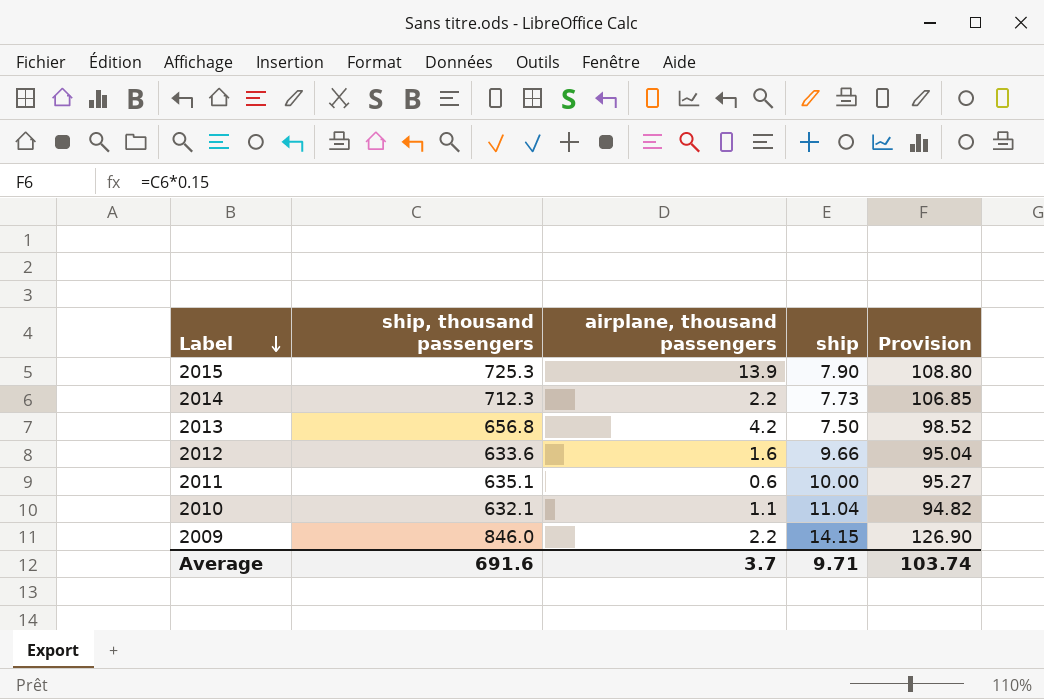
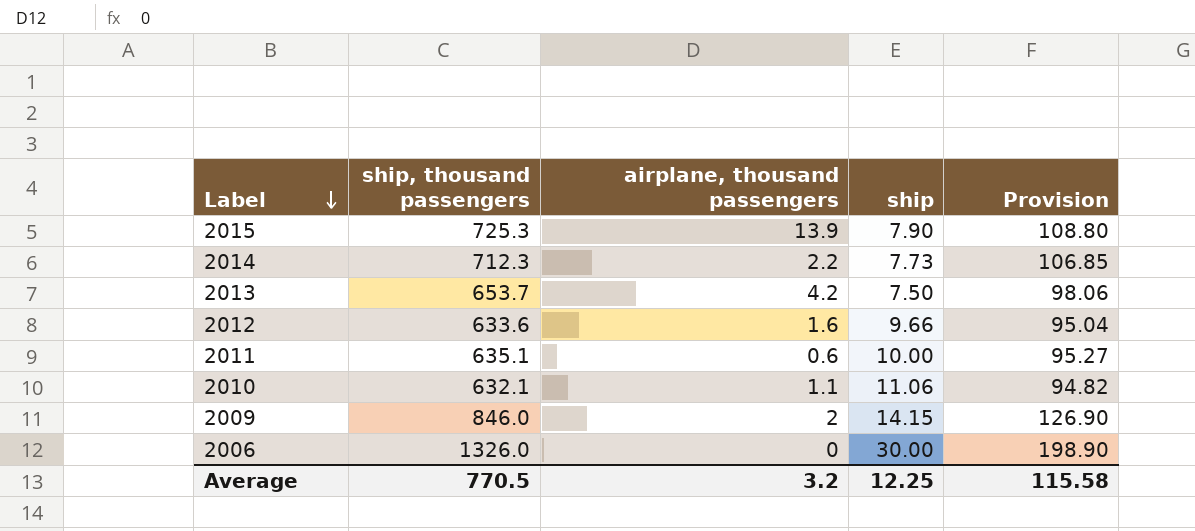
2013 | ship, thousand passengers: 656.8 -> 653.7
2013 | Provision: 98.52 -> 98.06
2010 | ship: 11.04 -> 11.06
2009 | airplane, thousand passengers: 2.2 -> 2
row 2006: none -> 1326.0 | 0 | 30.00 | 198.90
Average | ship, thousand passengers: 691.6 -> 770.5
Average | airplane, thousand passengers: 3.7 -> 3.2
Average | ship: 9.71 -> 12.25
Average | Provision: 103.74 -> 115.58

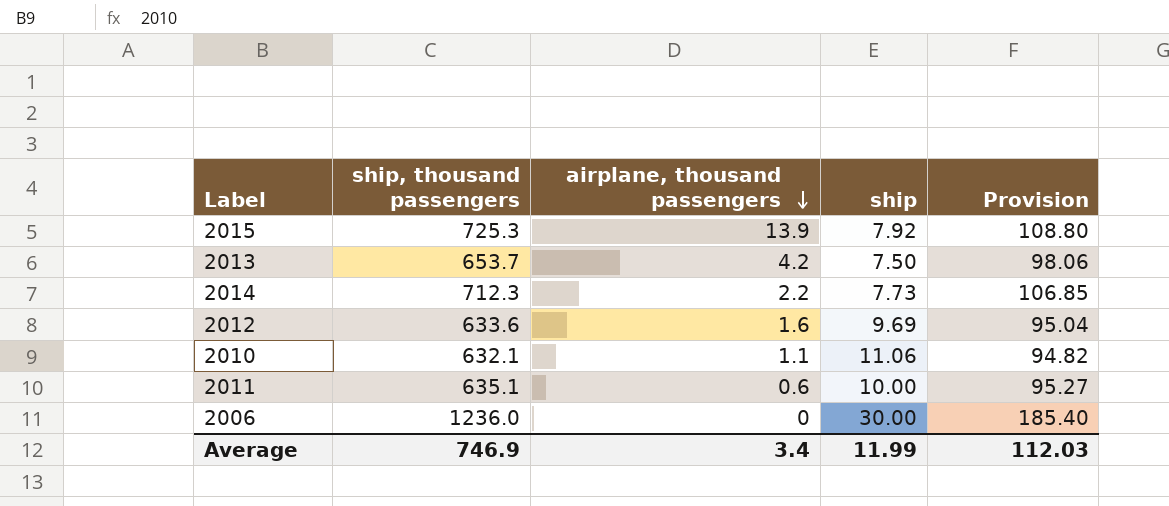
row order: Label descending -> airplane, thousand passengers descending
row 2009: 846.0 | 2 | 14.15 | 126.90 -> none
2015 | ship: 7.90 -> 7.92
2012 | ship: 9.66 -> 9.69
2006 | ship, thousand passengers: 1326.0 -> 1236.0
2006 | Provision: 198.90 -> 185.40
Average | ship, thousand passengers: 770.5 -> 746.9
Average | airplane, thousand passengers: 3.2 -> 3.4
Average | ship: 12.25 -> 11.99
Average | Provision: 115.58 -> 112.03

